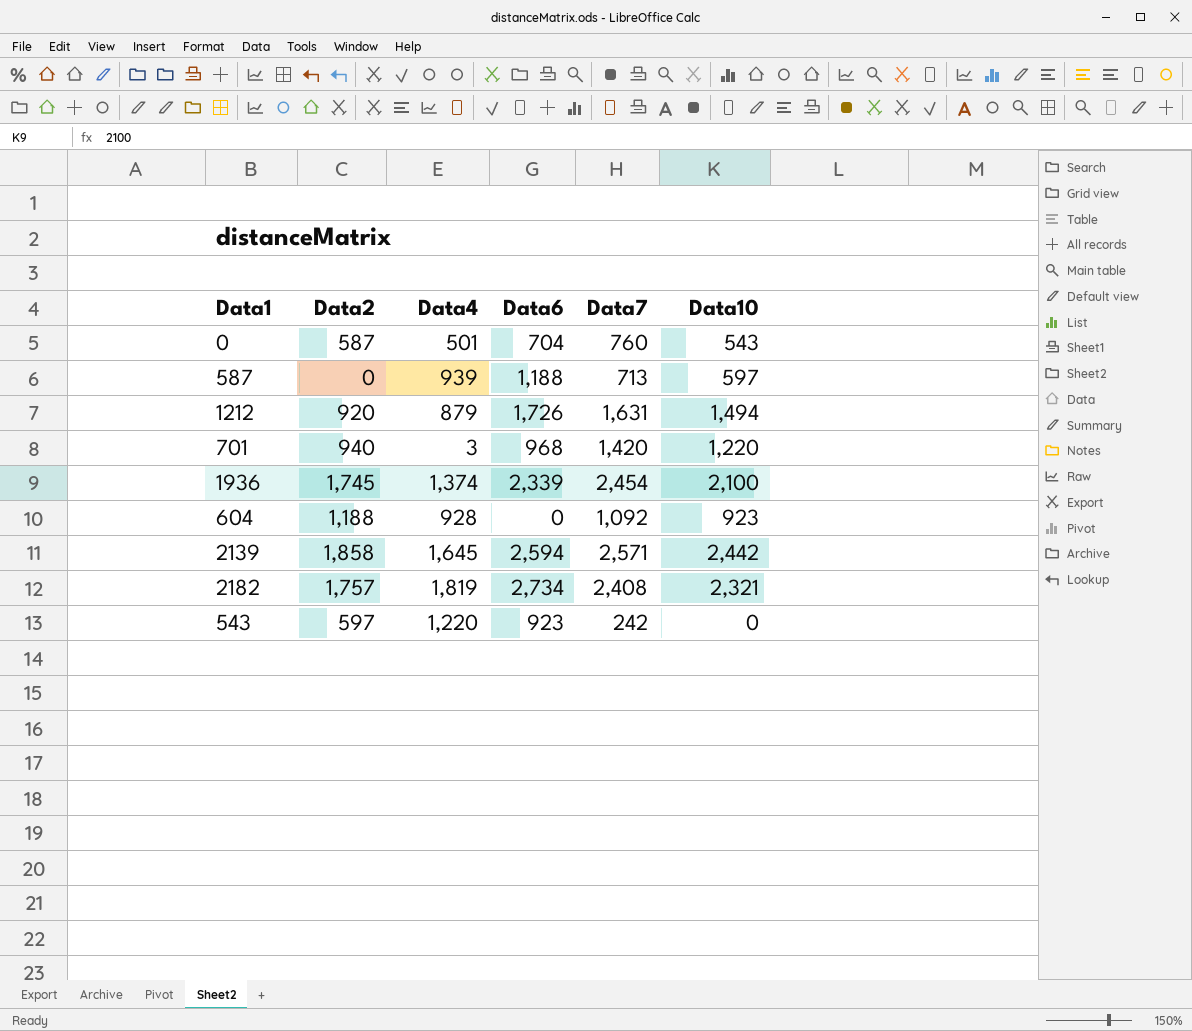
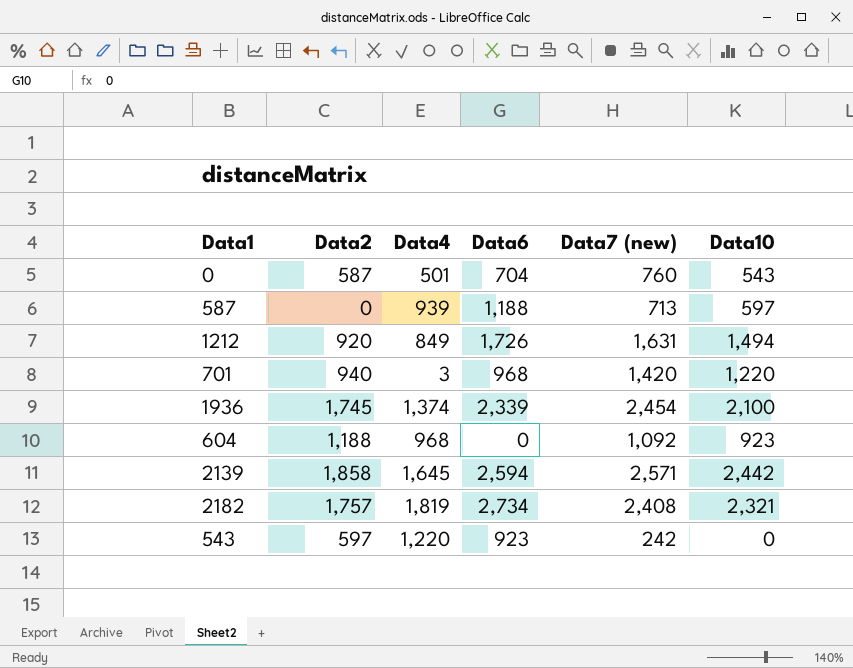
column name: Data7 -> Data7 (new)
1212 | Data4: 879 -> 849
604 | Data4: 928 -> 968

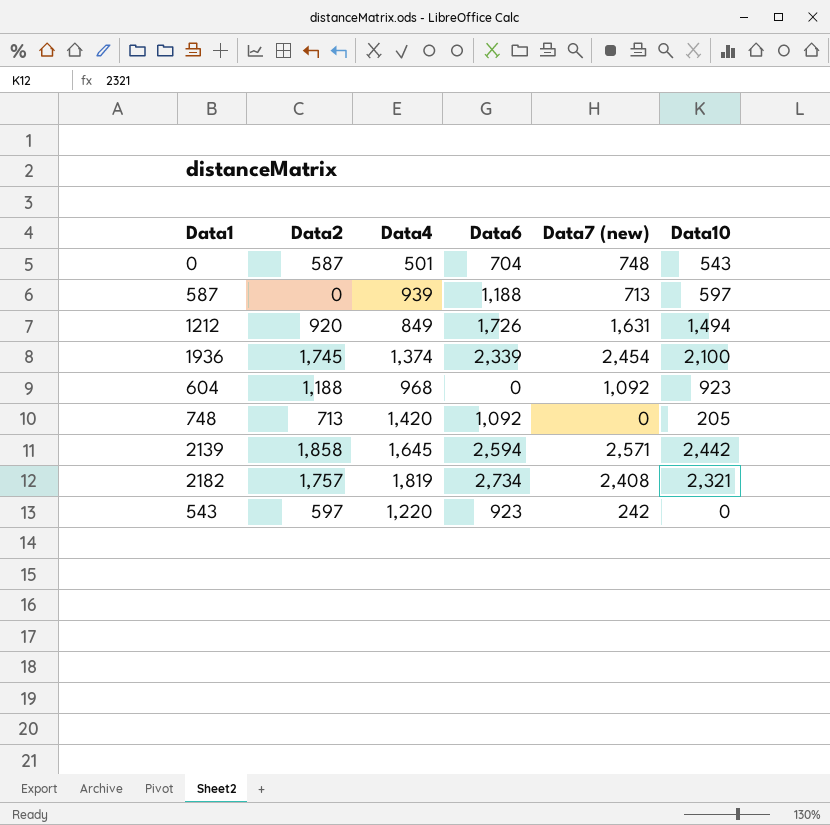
row 701: 940 | 3 | 968 | 1,420 | 1,220 -> none
0 | Data7 (new): 760 -> 748
row 748: none -> 713 | 1,420 | 1,092 | 0 | 205

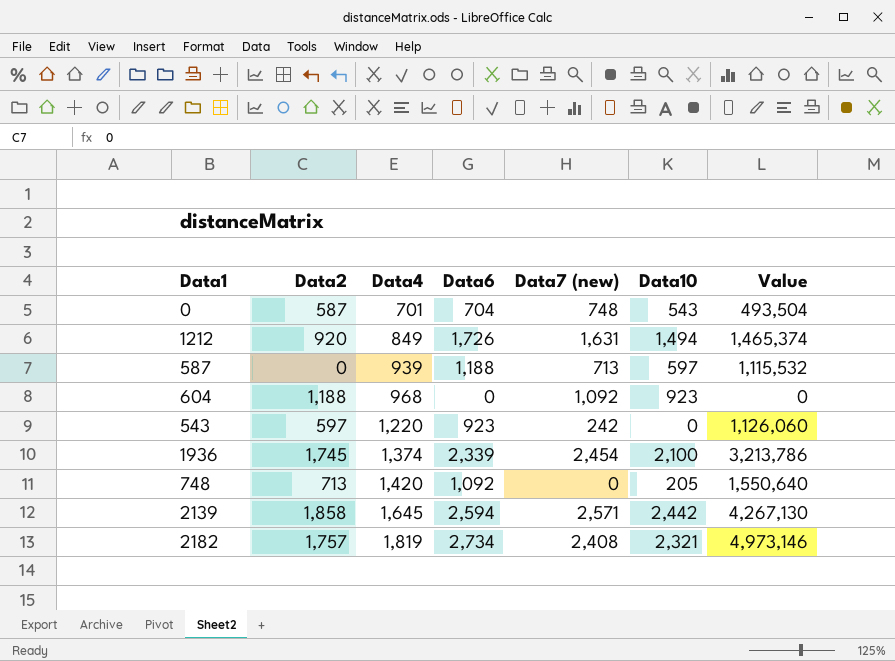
row order: none -> Data4 ascending
column Value | formula: none -> [Data4] * [Data6]
0 | Data4: 501 -> 701

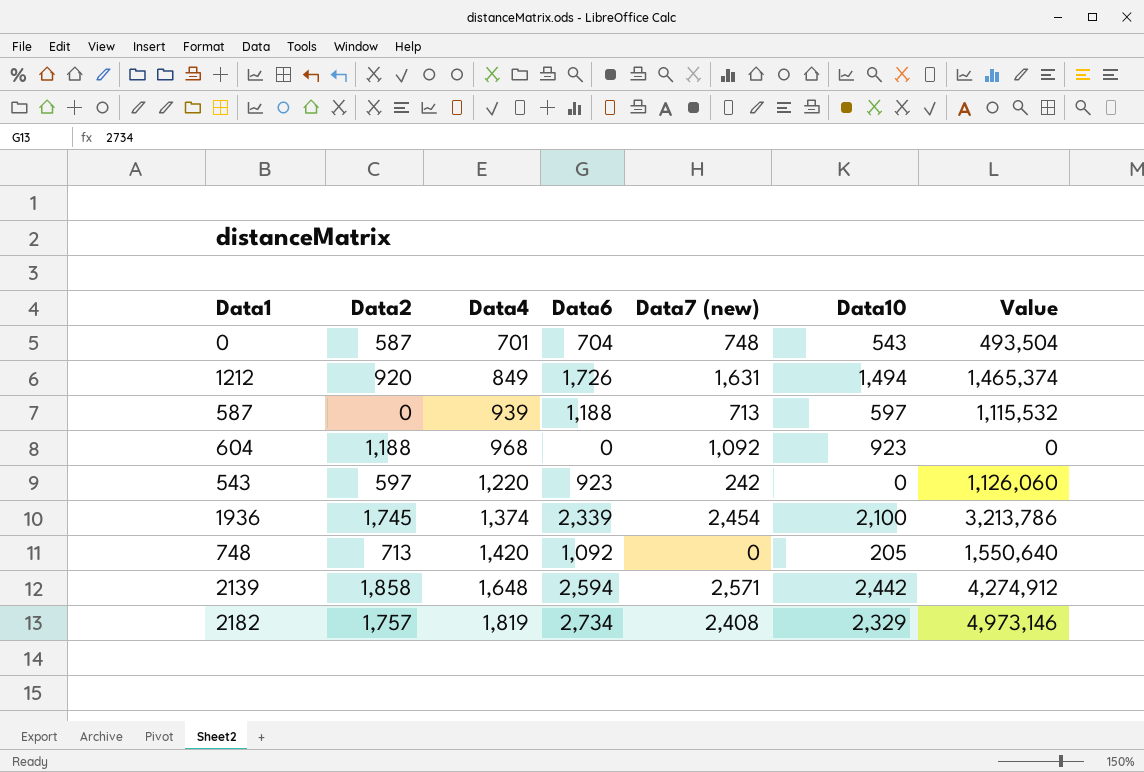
2139 | Data4: 1,645 -> 1,648
2139 | Value: 4,267,130 -> 4,274,912
2182 | Data10: 2,321 -> 2,329

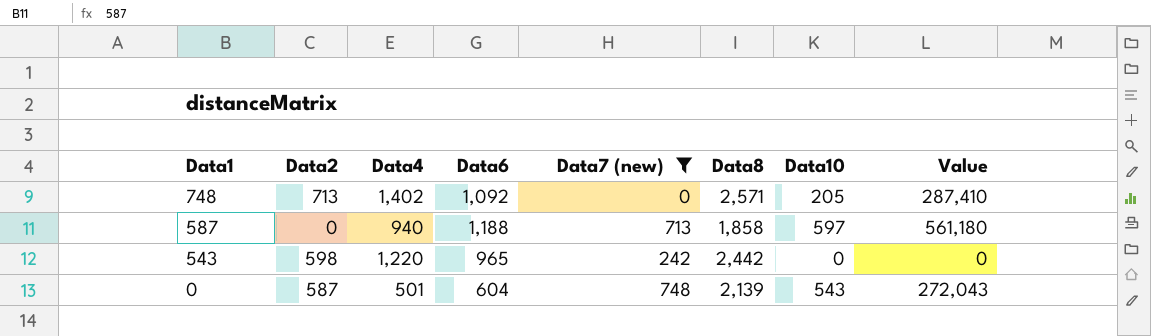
filter: none -> Data7 (new) <= 748
row order: Data4 ascending -> Data1 descending
column Data8 | position: none -> 6
column Value | formula: [Data4] * [Data6] -> [Data4] * [Data10]
748 | Data4: 1,420 -> 1,402
587 | Data4: 939 -> 940
543 | Data2: 597 -> 598
543 | Data6: 923 -> 965
0 | Data4: 701 -> 501
0 | Data6: 704 -> 604

